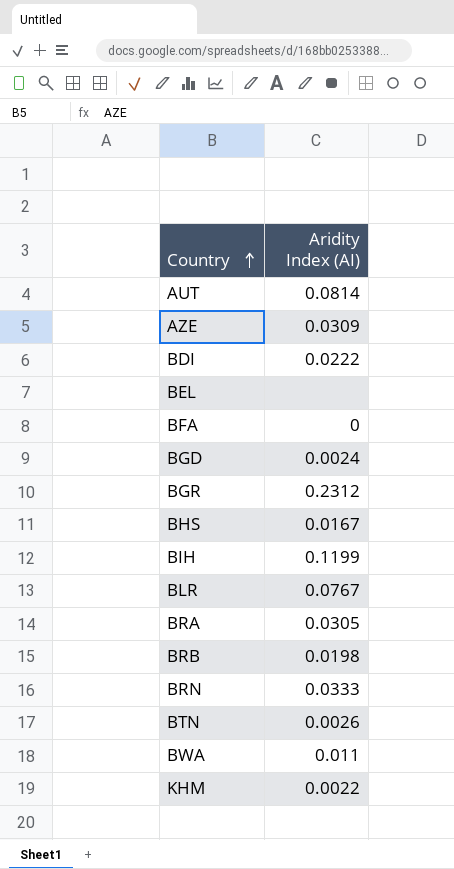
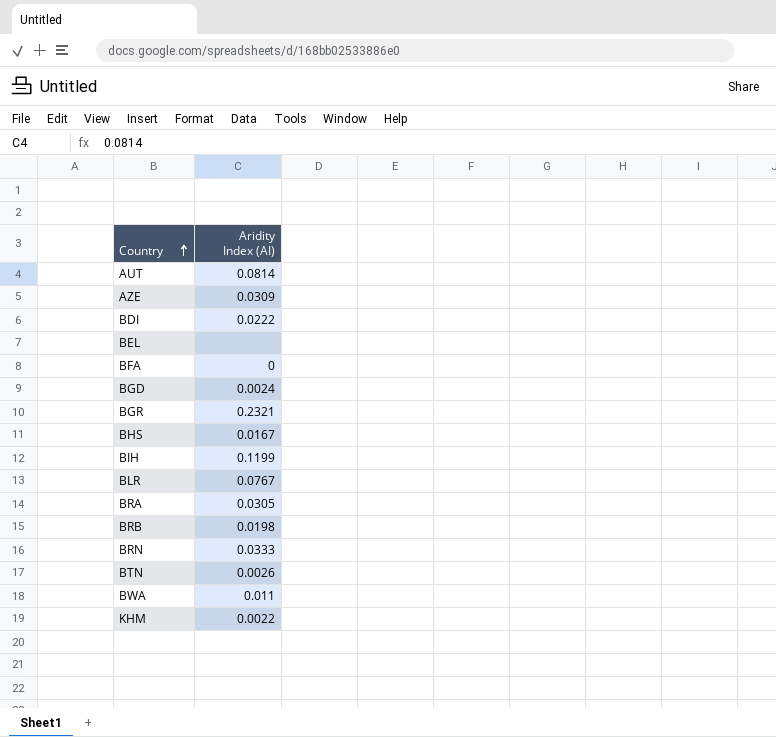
BGR | Aridity Index (AI): 0.2312 -> 0.2321

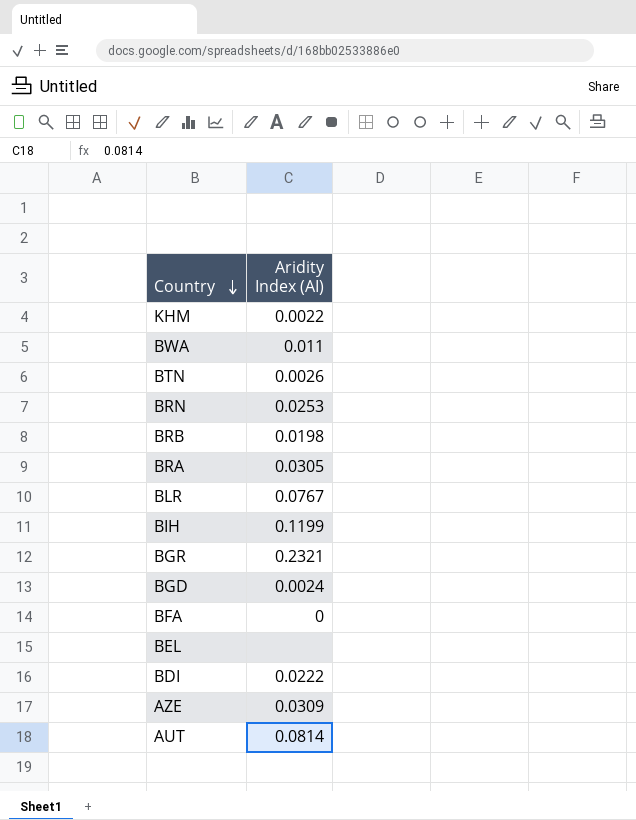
row order: Country ascending -> Country descending
row BHS: 0.0167 -> none
BRN | Aridity Index (AI): 0.0333 -> 0.0253

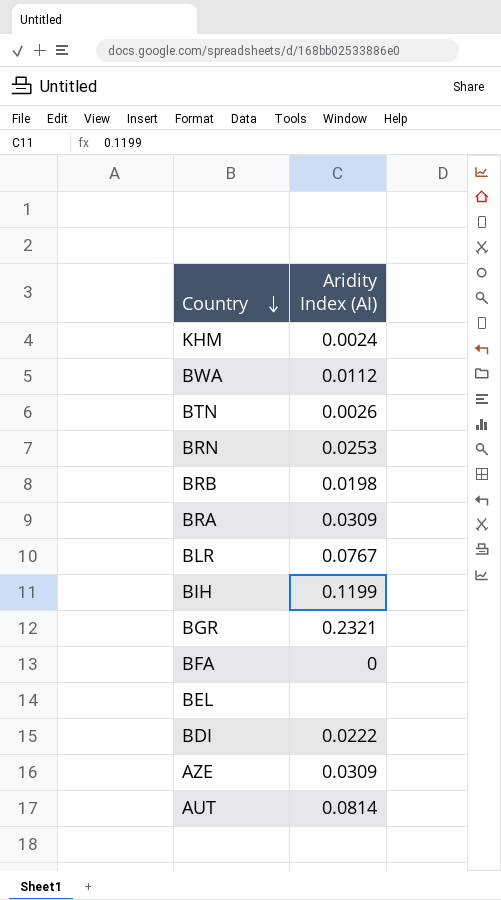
row BGD: 0.0024 -> none
KHM | Aridity Index (AI): 0.0022 -> 0.0024
BWA | Aridity Index (AI): 0.011 -> 0.0112
BRA | Aridity Index (AI): 0.0305 -> 0.0309

